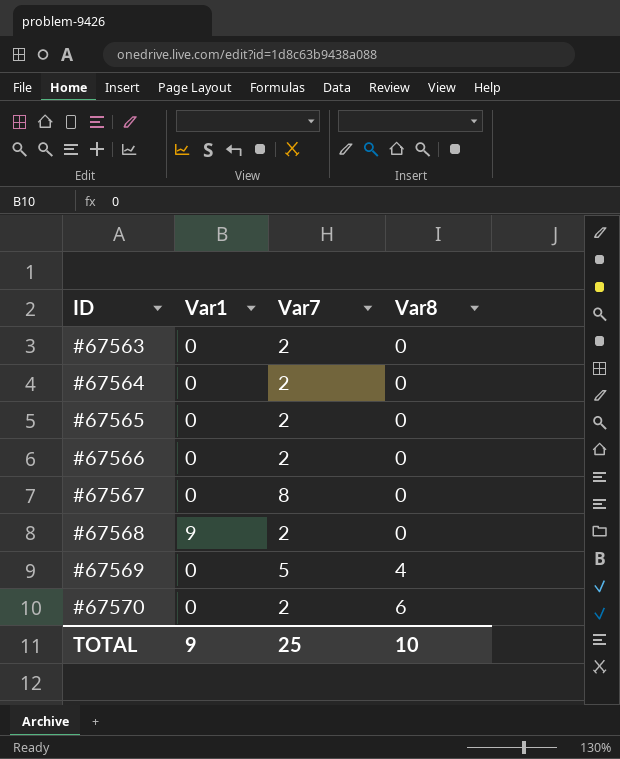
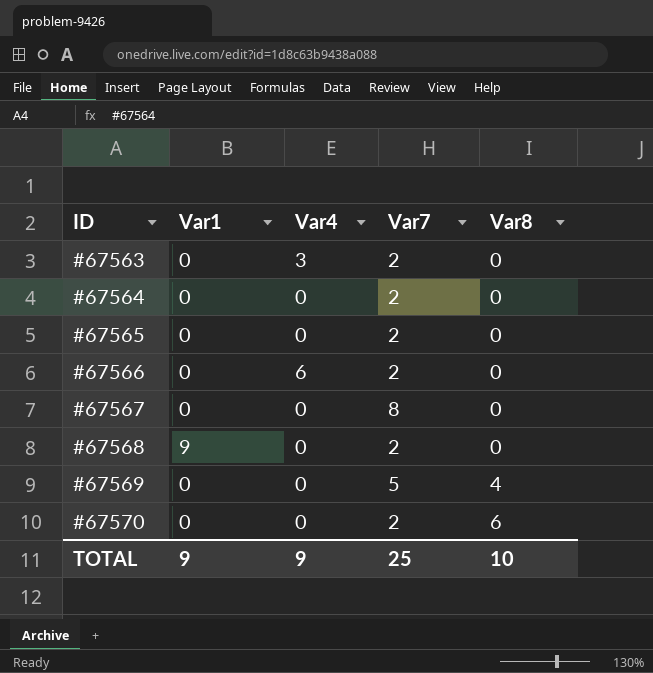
column Var4 | position: none -> 3

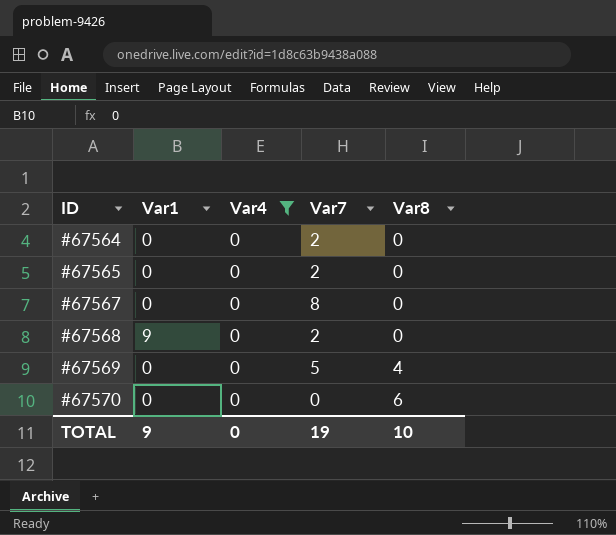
filter: none -> Var4 = 0
#67570 | Var7: 2 -> 0
TOTAL | Var4: 9 -> 0
TOTAL | Var7: 25 -> 19

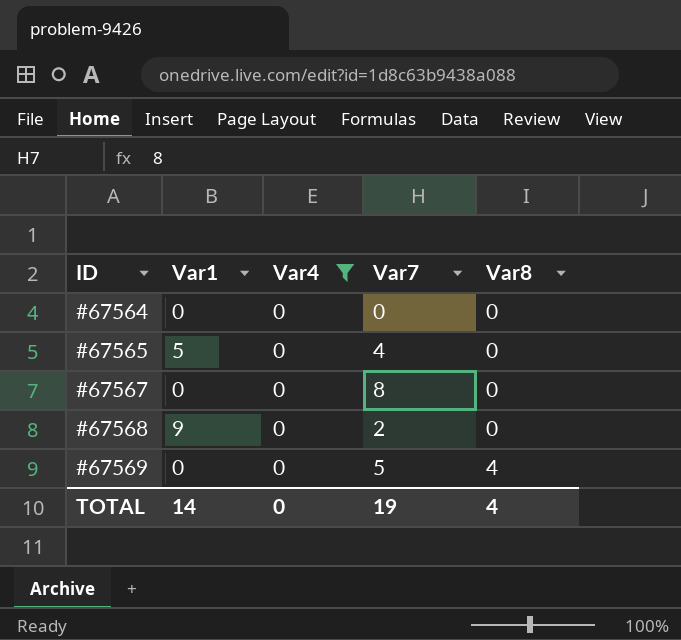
row #67570: 0 | 0 | 0 | 6 -> none
#67564 | Var7: 2 -> 0
#67565 | Var1: 0 -> 5
#67565 | Var7: 2 -> 4
TOTAL | Var1: 9 -> 14
TOTAL | Var8: 10 -> 4

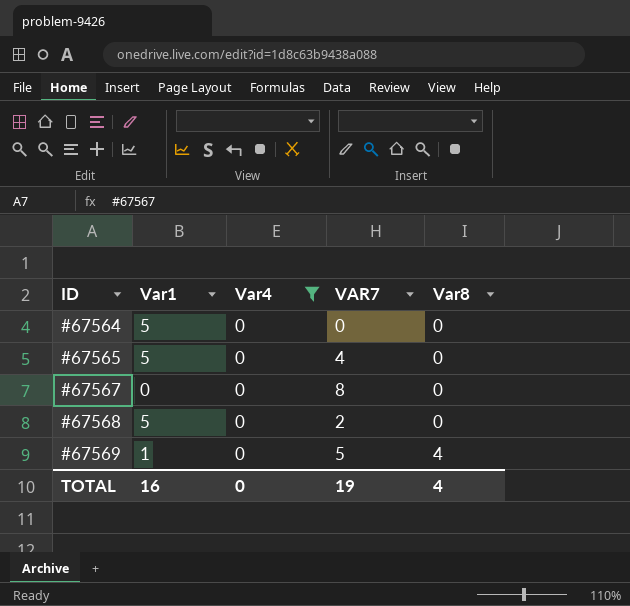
column name: Var7 -> VAR7
#67564 | Var1: 0 -> 5
#67568 | Var1: 9 -> 5
#67569 | Var1: 0 -> 1
TOTAL | Var1: 14 -> 16

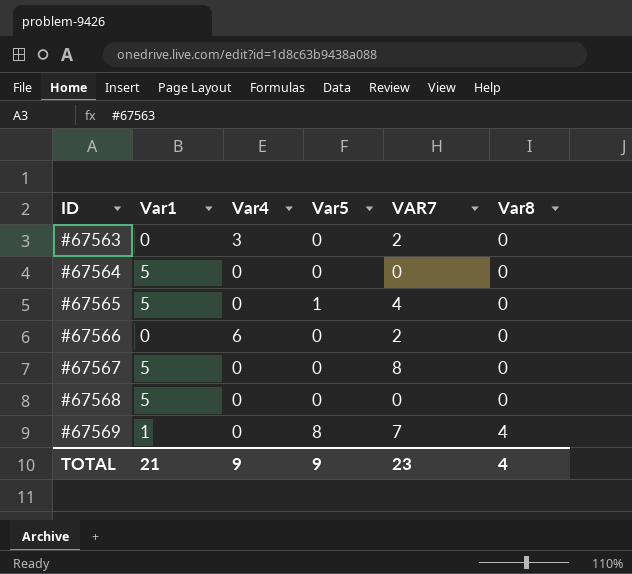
filter: Var4 = 0 -> none
column Var5 | position: none -> 4
#67567 | Var1: 0 -> 5
#67568 | VAR7: 2 -> 0
#67569 | VAR7: 5 -> 7
TOTAL | Var1: 16 -> 21
TOTAL | Var4: 0 -> 9
TOTAL | VAR7: 19 -> 23

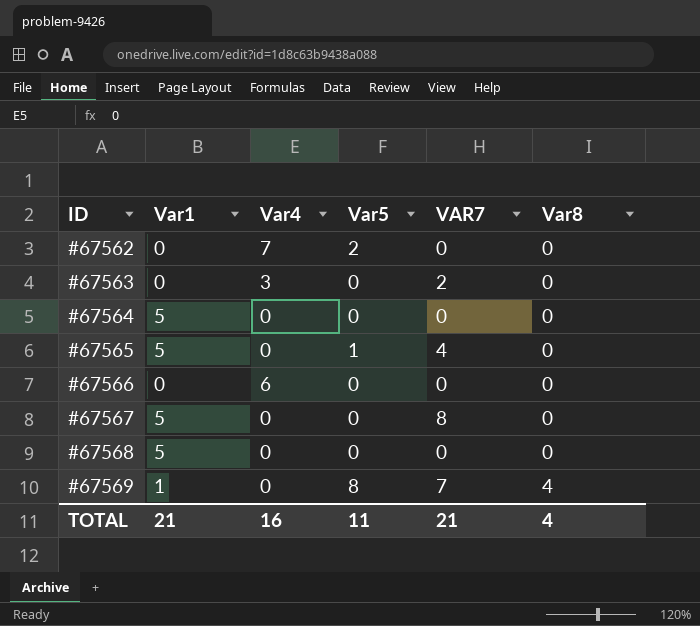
row #67562: none -> 0 | 7 | 2 | 0 | 0
#67566 | VAR7: 2 -> 0
TOTAL | Var4: 9 -> 16
TOTAL | Var5: 9 -> 11
TOTAL | VAR7: 23 -> 21

